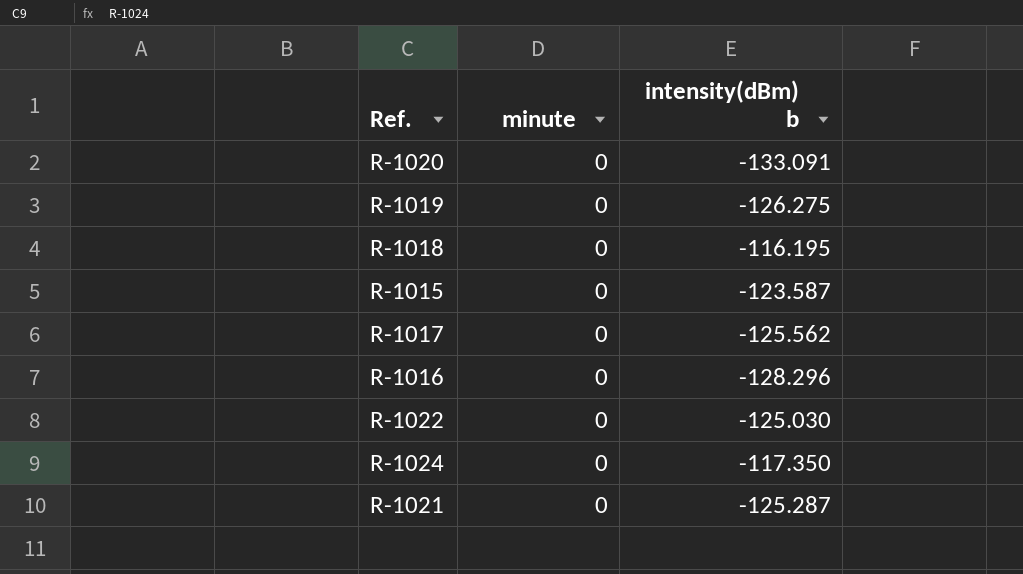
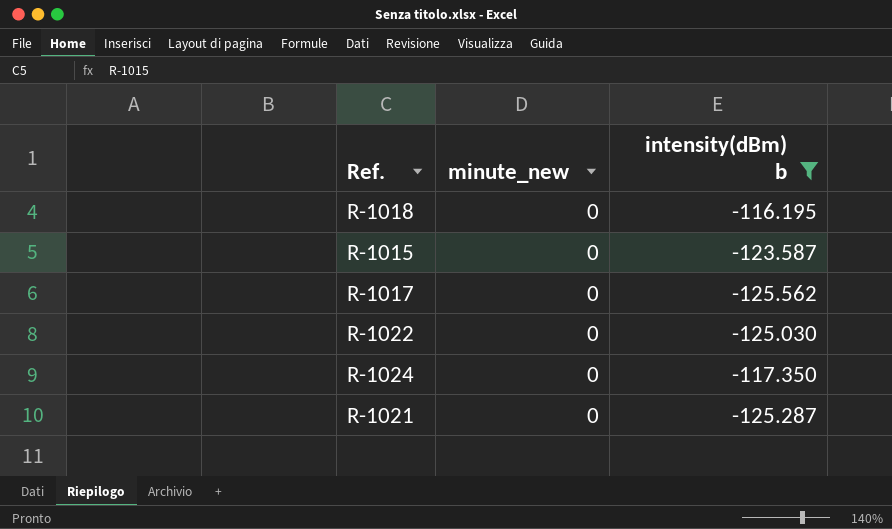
filter: none -> intensity(dBm) b >= -125.562
column name: minute -> minute_new

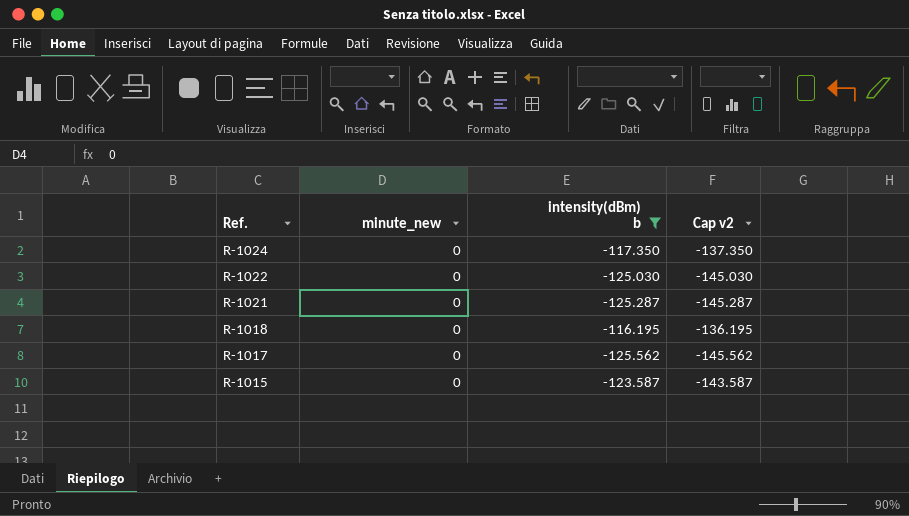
row order: none -> Ref. descending
column Cap v2 | formula: none -> [intensity(dBm) b] - 20

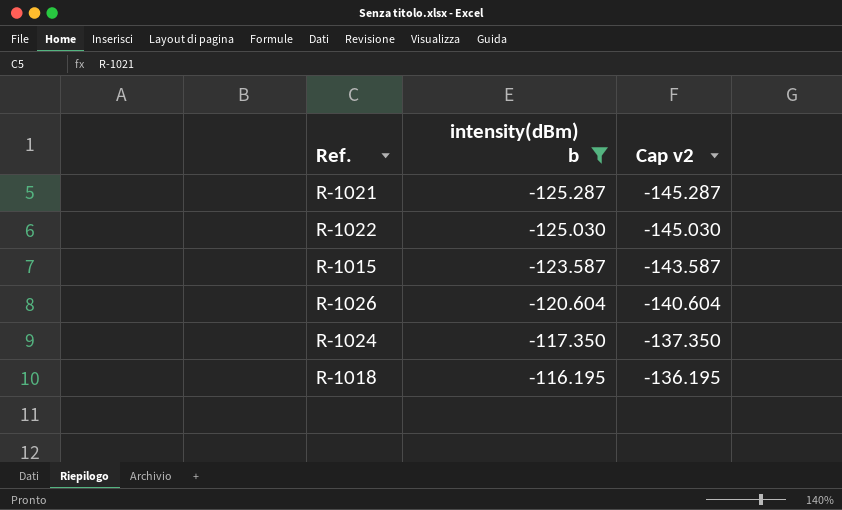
row order: Ref. descending -> intensity(dBm) b ascending
column minute_new | position: 2 -> none
row R-1017: 0 | -125.562 | -145.562 -> none
row R-1026: none -> -120.604 | -140.604

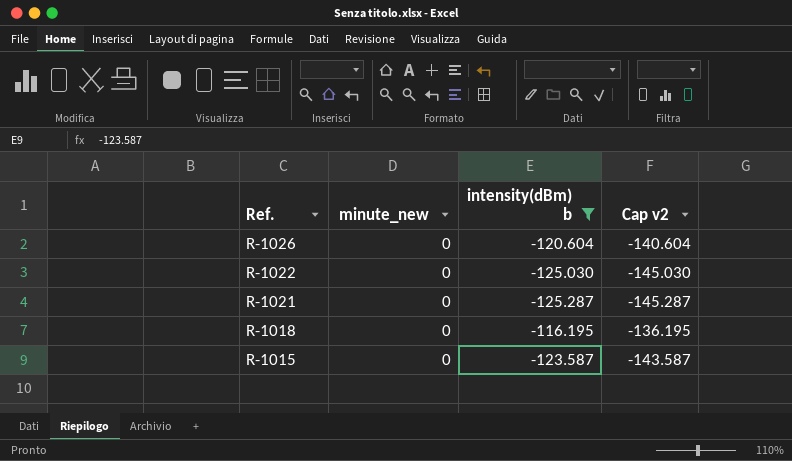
row order: intensity(dBm) b ascending -> Ref. descending
column minute_new | position: none -> 2
row R-1024: -117.350 | -137.350 -> none

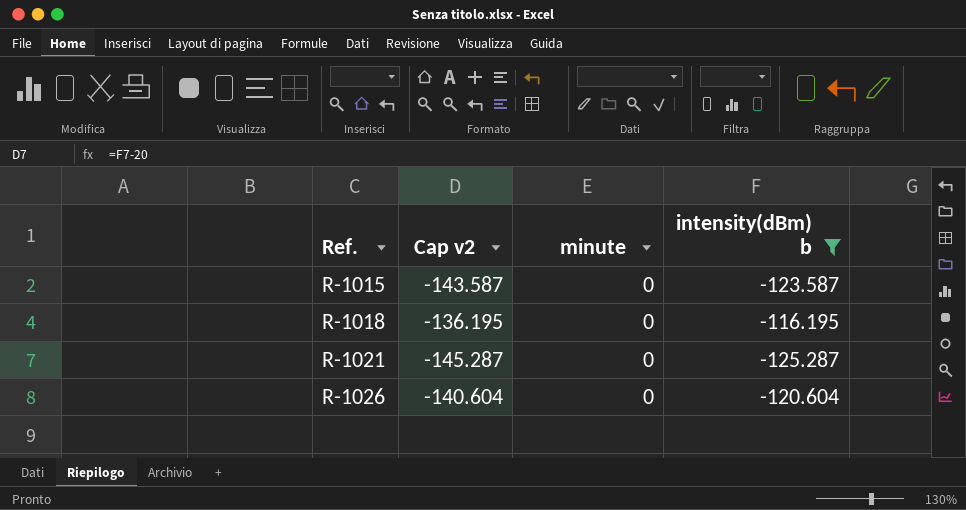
row order: Ref. descending -> Ref. ascending
column Cap v2 | position: 4 -> 2
column name: minute_new -> minute
row R-1022: 0 | -125.030 | -145.030 -> none

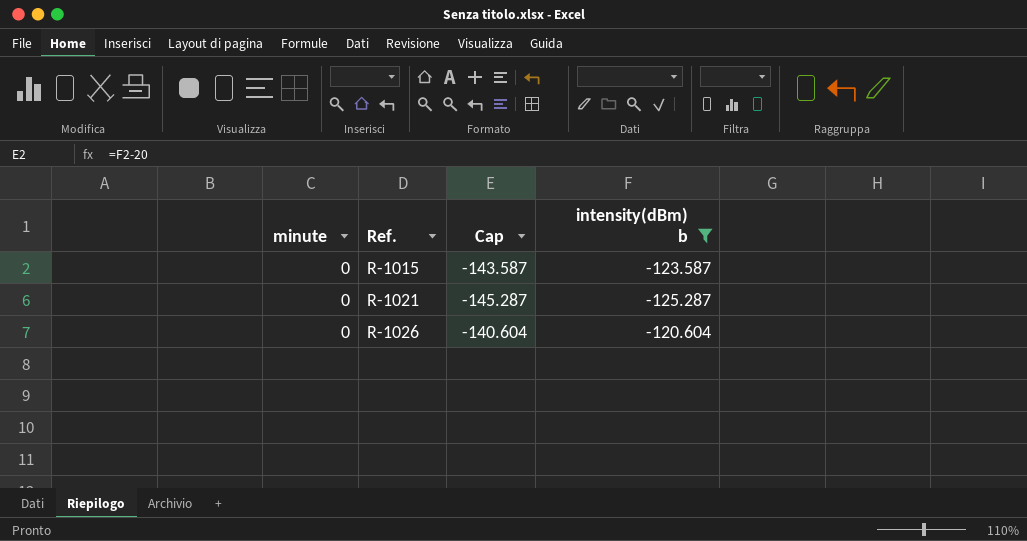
column minute | position: 3 -> 1
column name: Cap v2 -> Cap
row R-1018: -136.195 | 0 | -116.195 -> none

